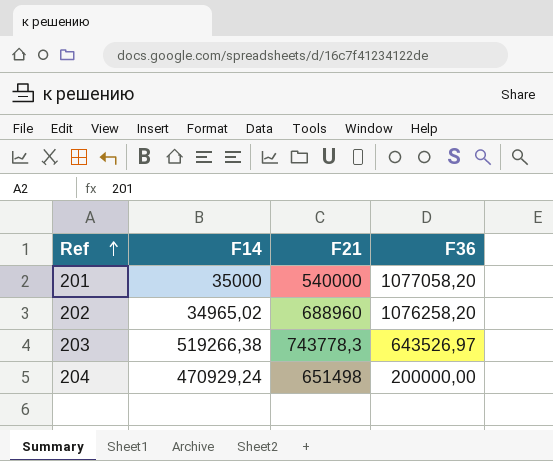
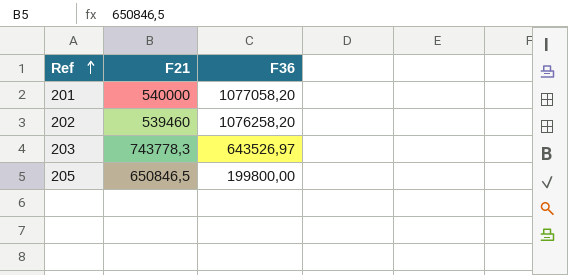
column F14 | position: 2 -> none
row 204: 470929,24 | 651498 | 200000,00 -> none
202 | F21: 688960 -> 539460
row 205: none -> 650846,5 | 199800,00

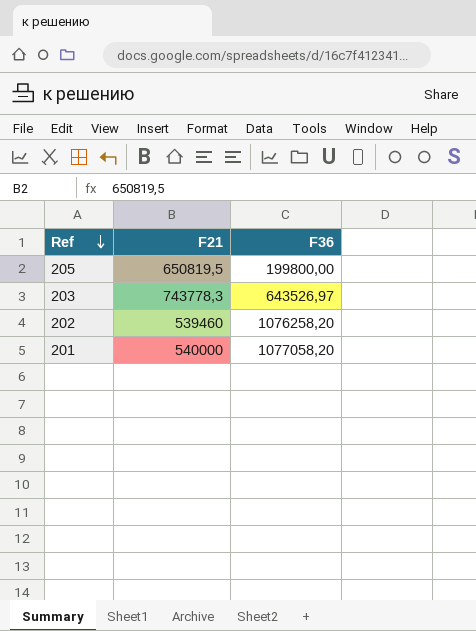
row order: Ref ascending -> Ref descending
205 | F21: 650846,5 -> 650819,5

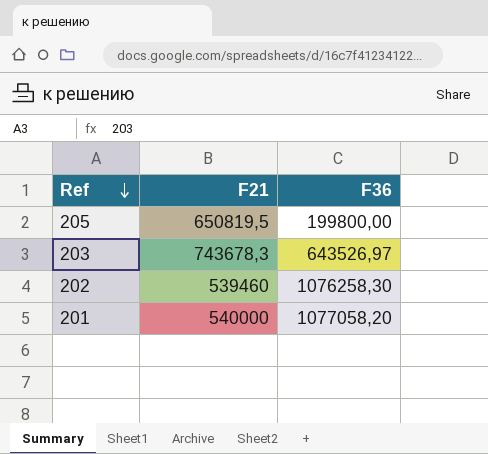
203 | F21: 743778,3 -> 743678,3
202 | F36: 1076258,20 -> 1076258,30

